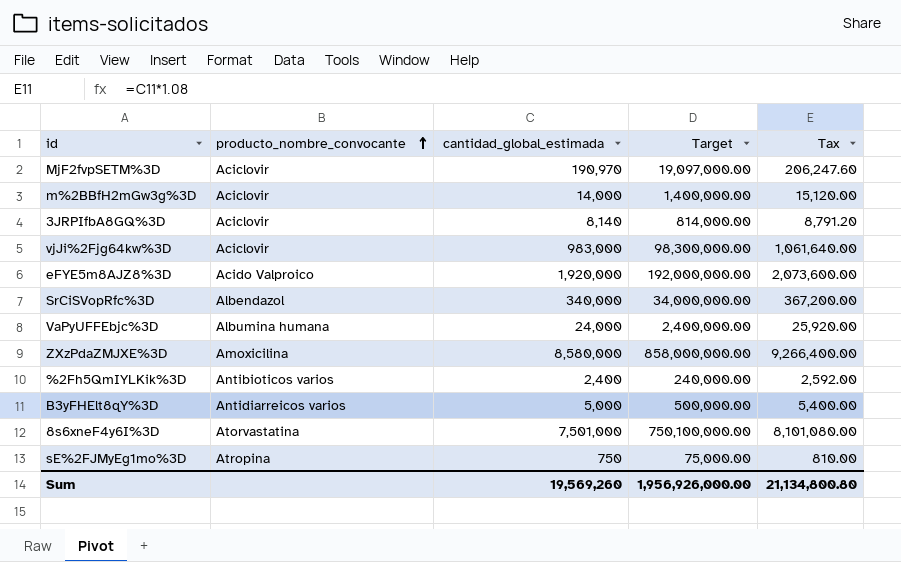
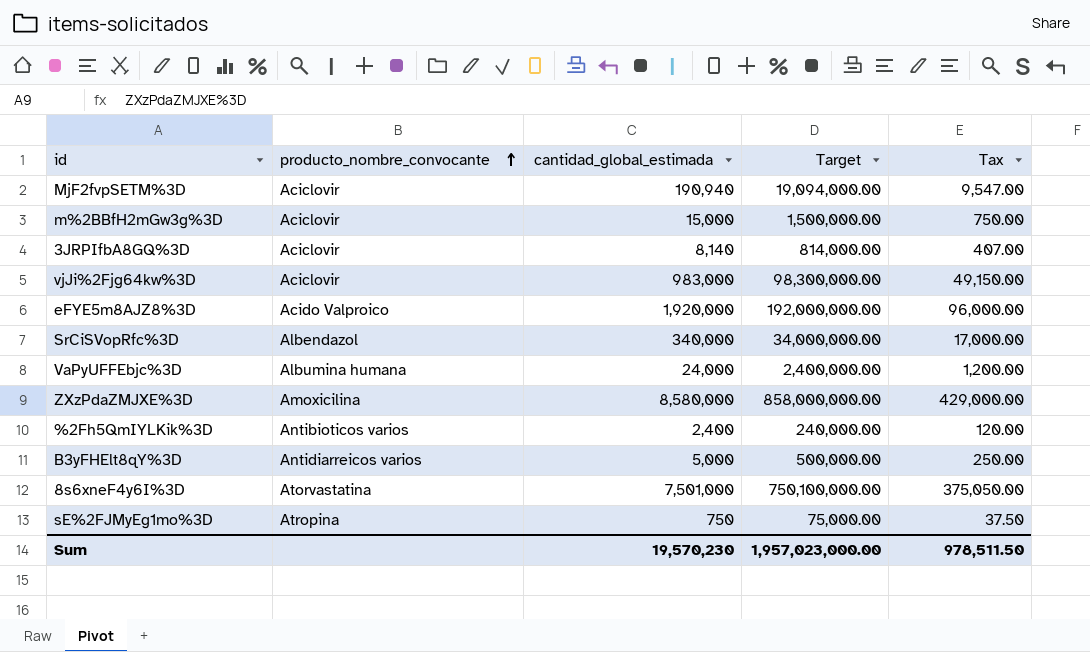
column Tax | formula: [cantidad_global_estimada] * 1.08 -> [cantidad_global_estimada] * 0.05
MjF2fvpSETM%3D | cantidad_global_estimada: 190,970 -> 190,940
MjF2fvpSETM%3D | Target: 19,097,000.00 -> 19,094,000.00
m%2BBfH2mGw3g%3D | cantidad_global_estimada: 14,000 -> 15,000
m%2BBfH2mGw3g%3D | Target: 1,400,000.00 -> 1,500,000.00
Sum | cantidad_global_estimada: 19,569,260 -> 19,570,230
Sum | Target: 1,956,926,000.00 -> 1,957,023,000.00
Sum | Tax: 21,134,800.80 -> 978,511.50

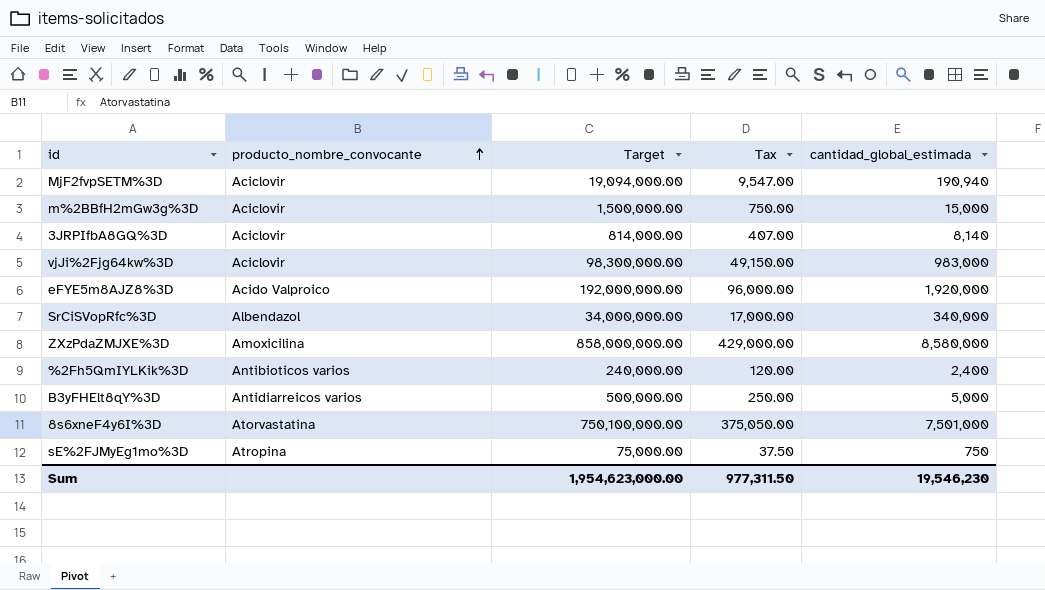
column cantidad_global_estimada | position: 3 -> 5
row VaPyUFFEbjc%3D: Albumina humana | 24,000 | 2,400,000.00 | 1,200.00 -> none
Sum | Target: 1,957,023,000.00 -> 1,954,623,000.00
Sum | Tax: 978,511.50 -> 977,311.50
Sum | cantidad_global_estimada: 19,570,230 -> 19,546,230

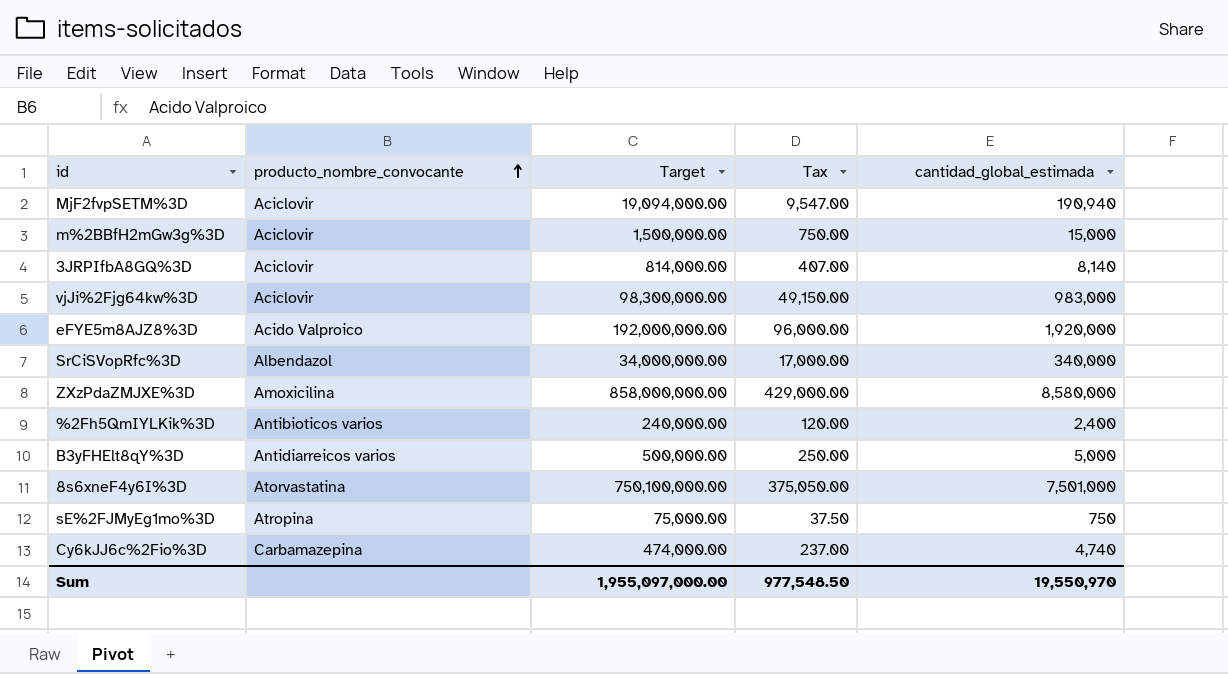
row Cy6kJJ6c%2Fio%3D: none -> Carbamazepina | 474,000.00 | 237.00 | 4,740
Sum | Target: 1,954,623,000.00 -> 1,955,097,000.00
Sum | Tax: 977,311.50 -> 977,548.50
Sum | cantidad_global_estimada: 19,546,230 -> 19,550,970

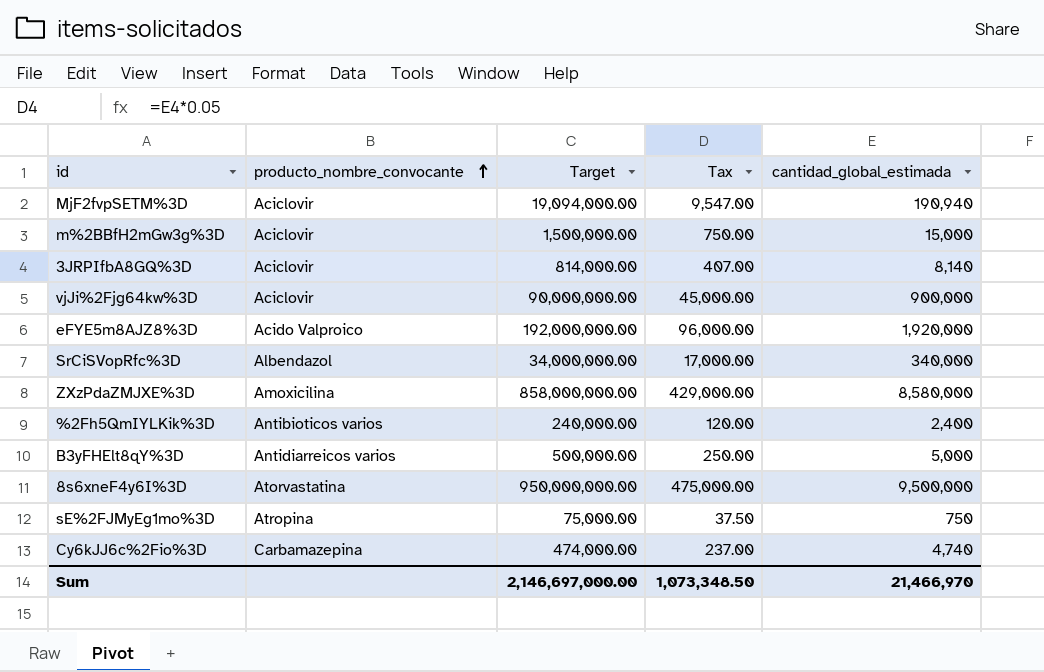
vjJi%2Fjg64kw%3D | Target: 98,300,000.00 -> 90,000,000.00
vjJi%2Fjg64kw%3D | Tax: 49,150.00 -> 45,000.00
vjJi%2Fjg64kw%3D | cantidad_global_estimada: 983,000 -> 900,000
8s6xneF4y6I%3D | Target: 750,100,000.00 -> 950,000,000.00
8s6xneF4y6I%3D | Tax: 375,050.00 -> 475,000.00
8s6xneF4y6I%3D | cantidad_global_estimada: 7,501,000 -> 9,500,000
Sum | Target: 1,955,097,000.00 -> 2,146,697,000.00
Sum | Tax: 977,548.50 -> 1,073,348.50
Sum | cantidad_global_estimada: 19,550,970 -> 21,466,970

